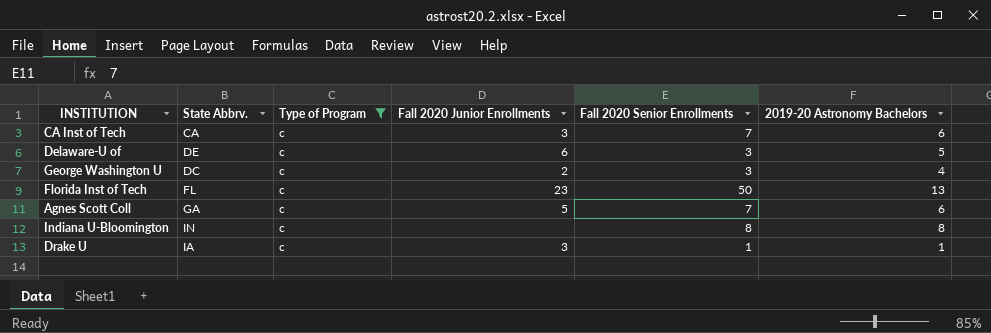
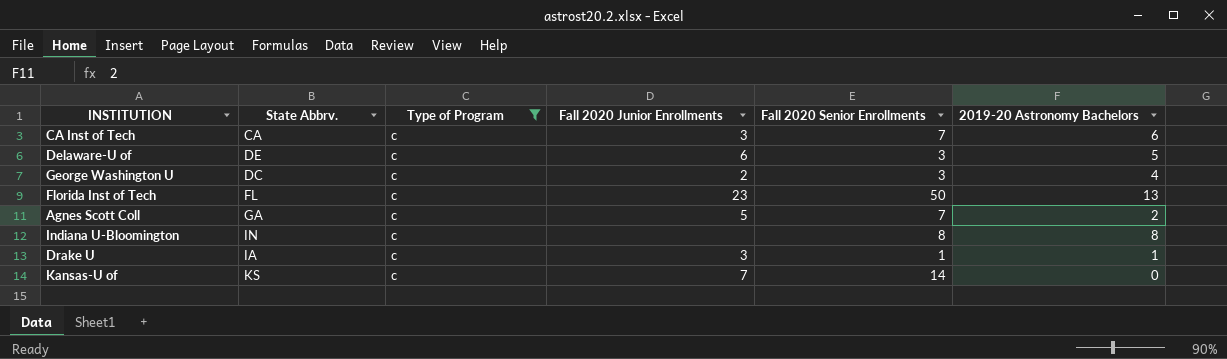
Agnes Scott Coll | 2019-20 Astronomy Bachelors: 6 -> 2
row Kansas-U of: none -> KS | c | 7 | 14 | 0

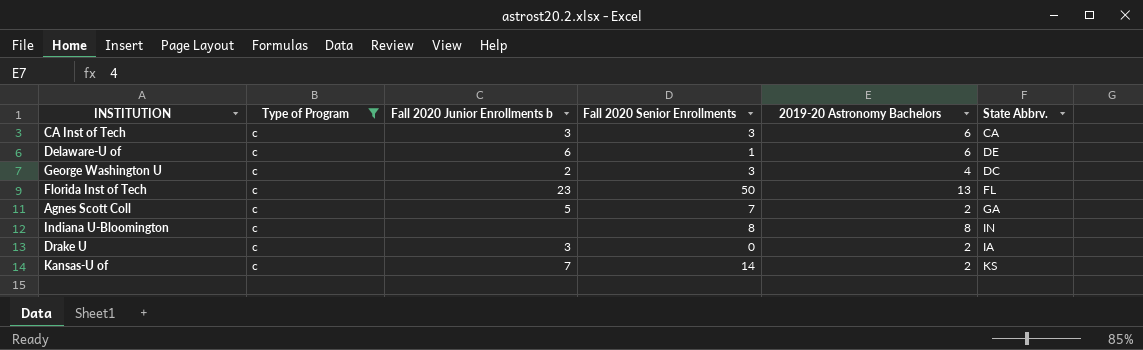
column name: Fall 2020 Junior Enrollments -> Fall 2020 Junior Enrollments b
column State Abbrv. | position: 2 -> 6
CA Inst of Tech | Fall 2020 Senior Enrollments: 7 -> 3
Delaware-U of | Fall 2020 Senior Enrollments: 3 -> 1
Delaware-U of | 2019-20 Astronomy Bachelors: 5 -> 6
Drake U | Fall 2020 Senior Enrollments: 1 -> 0
Drake U | 2019-20 Astronomy Bachelors: 1 -> 2
Kansas-U of | 2019-20 Astronomy Bachelors: 0 -> 2

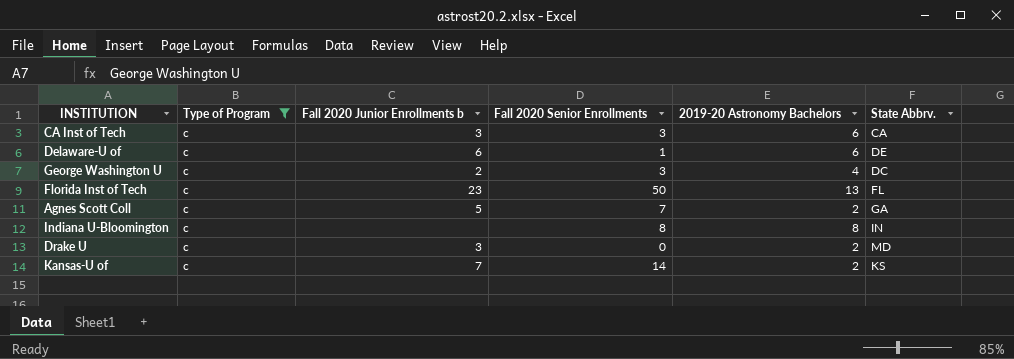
Drake U | State Abbrv.: IA -> MD

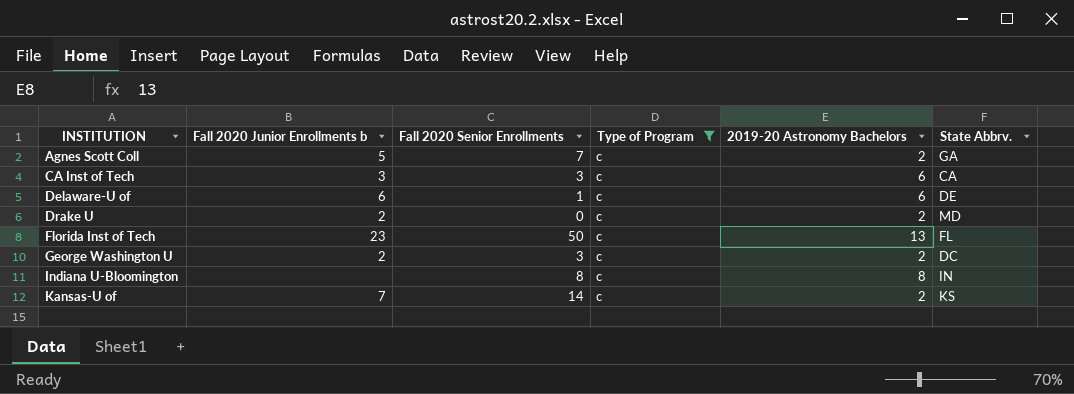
row order: none -> INSTITUTION ascending
column Type of Program | position: 2 -> 4
Drake U | Fall 2020 Junior Enrollments b: 3 -> 2
George Washington U | 2019-20 Astronomy Bachelors: 4 -> 2

